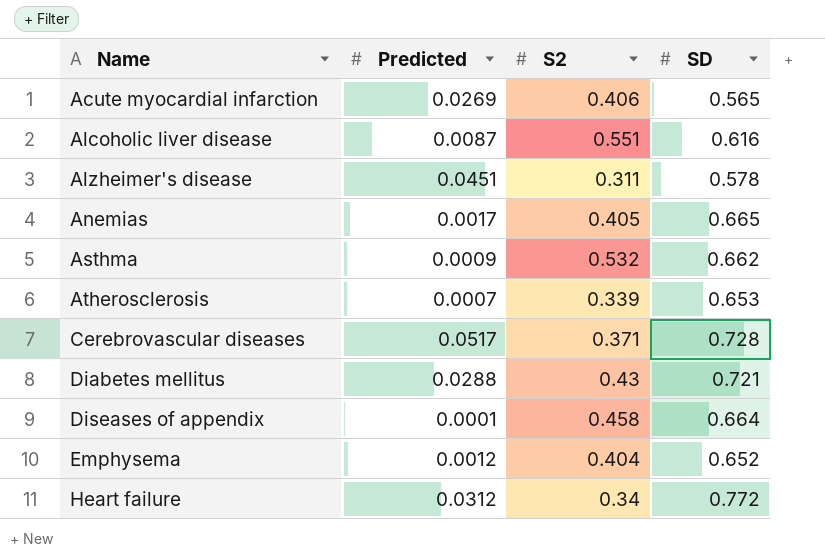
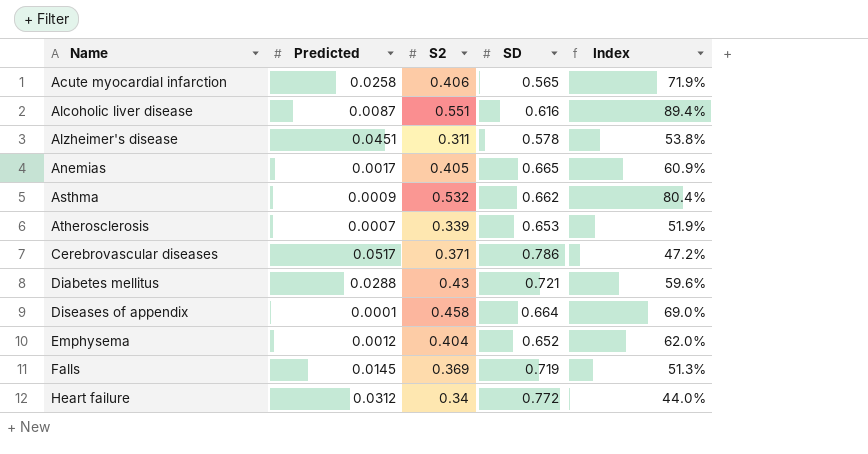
column Index | formula: none -> [S2] / [SD]
Acute myocardial infarction | Predicted: 0.0269 -> 0.0258
Cerebrovascular diseases | SD: 0.728 -> 0.786
row Falls: none -> 0.0145 | 0.369 | 0.719 | 51.3%

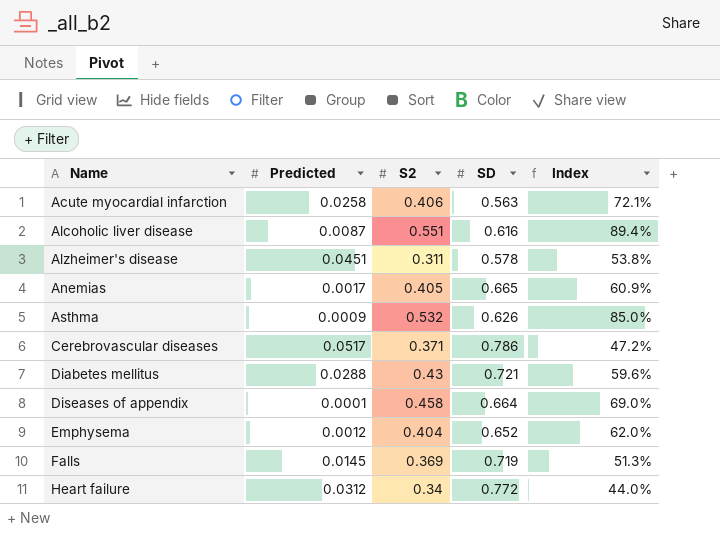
row Atherosclerosis: 0.0007 | 0.339 | 0.653 | 51.9% -> none
Acute myocardial infarction | SD: 0.565 -> 0.563
Acute myocardial infarction | Index: 71.9% -> 72.1%
Asthma | SD: 0.662 -> 0.626
Asthma | Index: 80.4% -> 85.0%

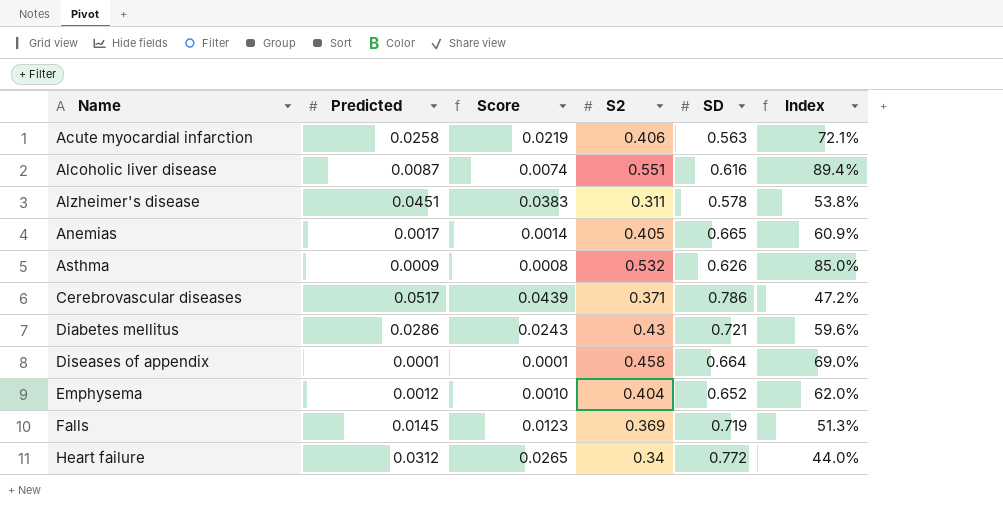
column Score | formula: none -> [Predicted] * 0.85
Diabetes mellitus | Predicted: 0.0288 -> 0.0286

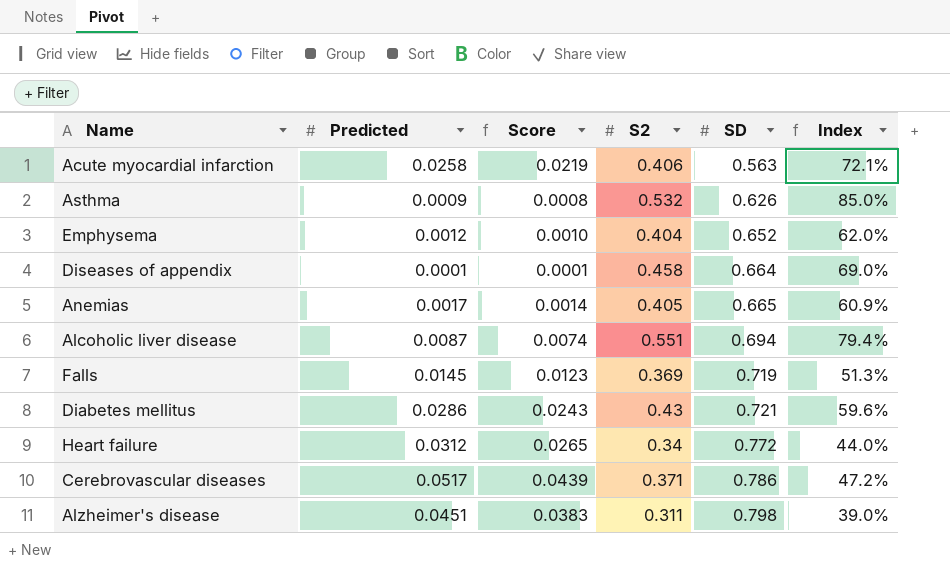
row order: Name ascending -> SD ascending
Alcoholic liver disease | SD: 0.616 -> 0.694
Alcoholic liver disease | Index: 89.4% -> 79.4%
Alzheimer's disease | SD: 0.578 -> 0.798
Alzheimer's disease | Index: 53.8% -> 39.0%

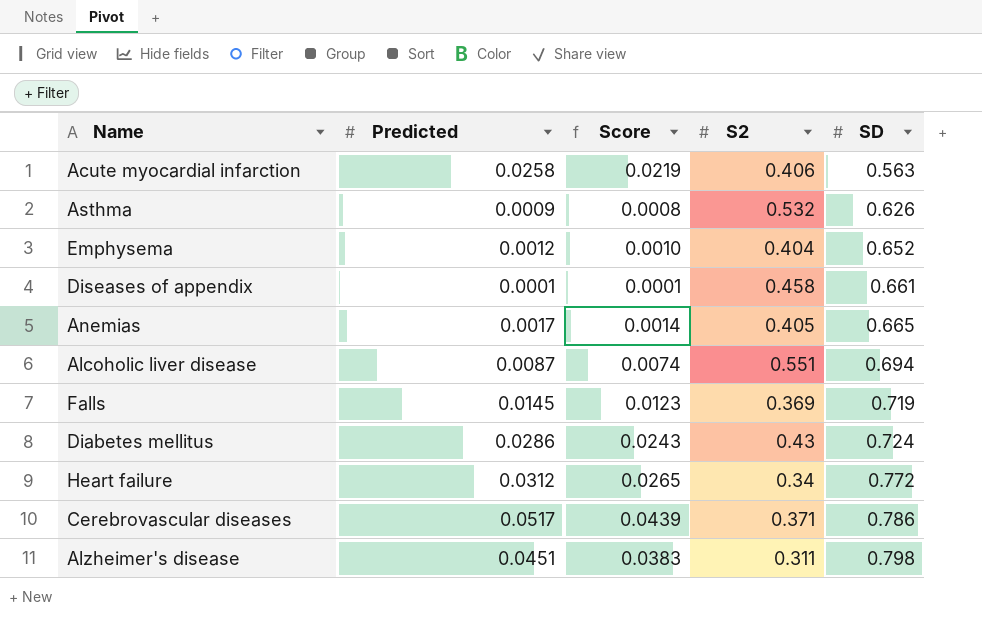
column Index | formula: [S2] / [SD] -> none
Diseases of appendix | SD: 0.664 -> 0.661
Diabetes mellitus | SD: 0.721 -> 0.724

